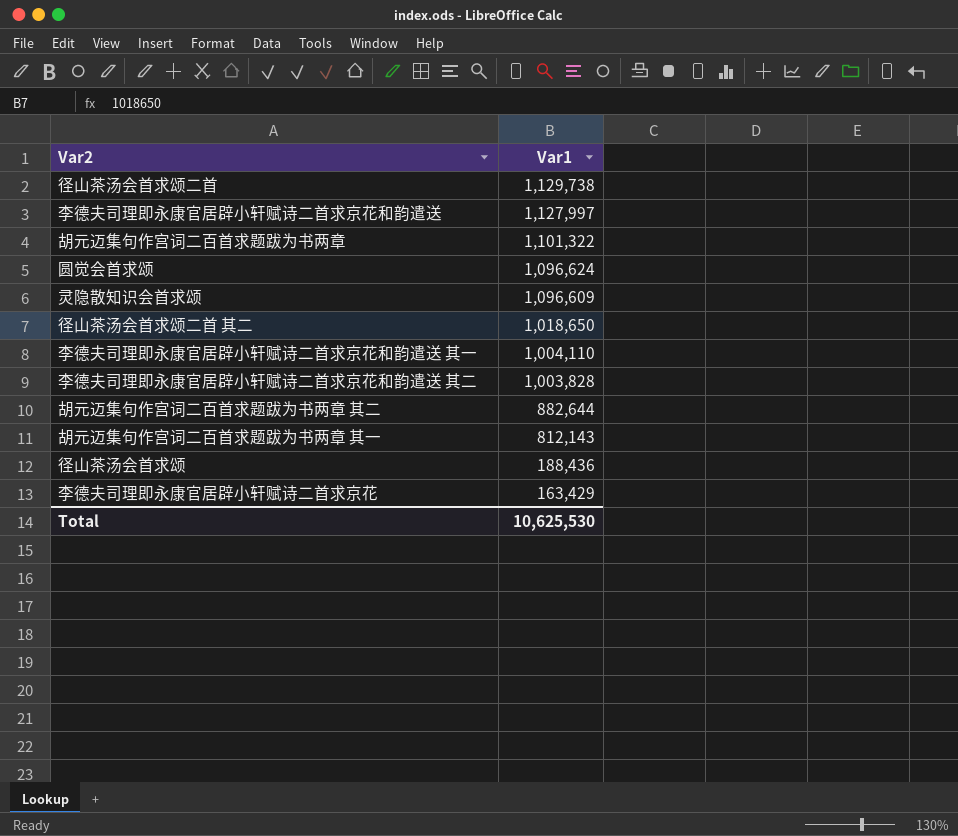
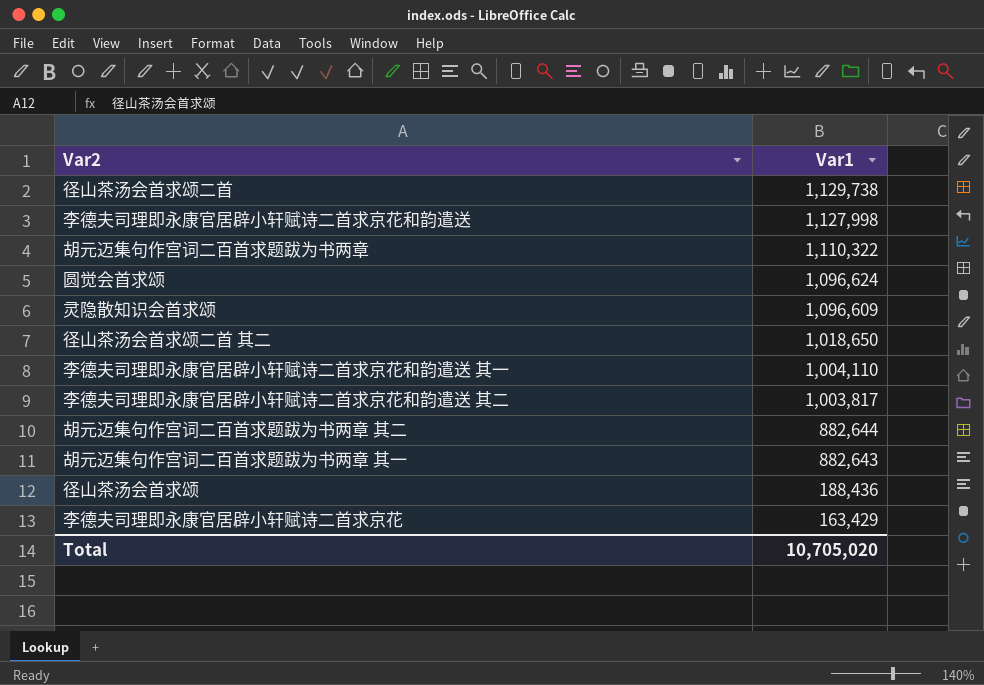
李德夫司理即永康官居辟小轩赋诗二首求京花和韵遣送 | Var1: 1,127,997 -> 1,127,998
胡元迈集句作宫词二百首求题跋为书两章 | Var1: 1,101,322 -> 1,110,322
李德夫司理即永康官居辟小轩赋诗二首求京花和韵遣送 其二 | Var1: 1,003,828 -> 1,003,817
胡元迈集句作宫词二百首求题跋为书两章 其一 | Var1: 812,143 -> 882,643
Total | Var1: 10,625,530 -> 10,705,020

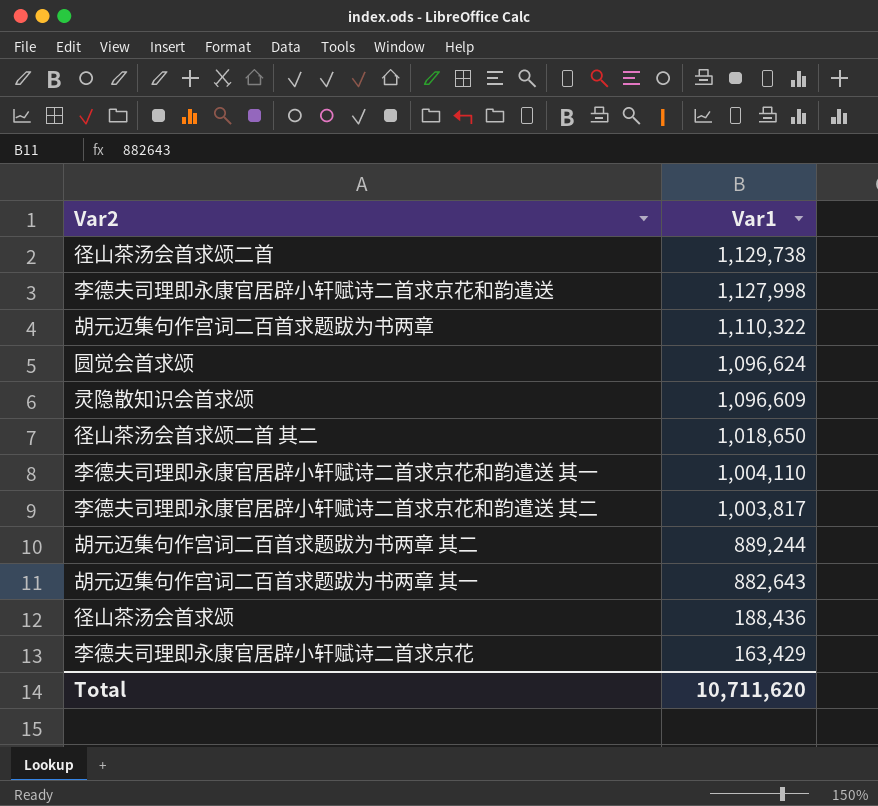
胡元迈集句作宫词二百首求题跋为书两章 其二 | Var1: 882,644 -> 889,244
Total | Var1: 10,705,020 -> 10,711,620

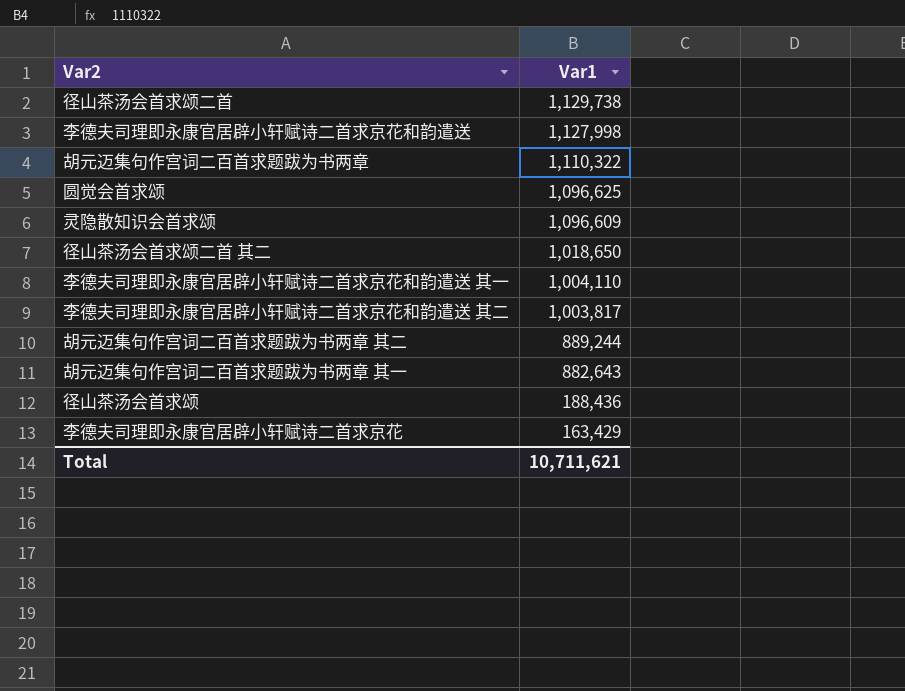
圆觉会首求颂 | Var1: 1,096,624 -> 1,096,625
Total | Var1: 10,711,620 -> 10,711,621

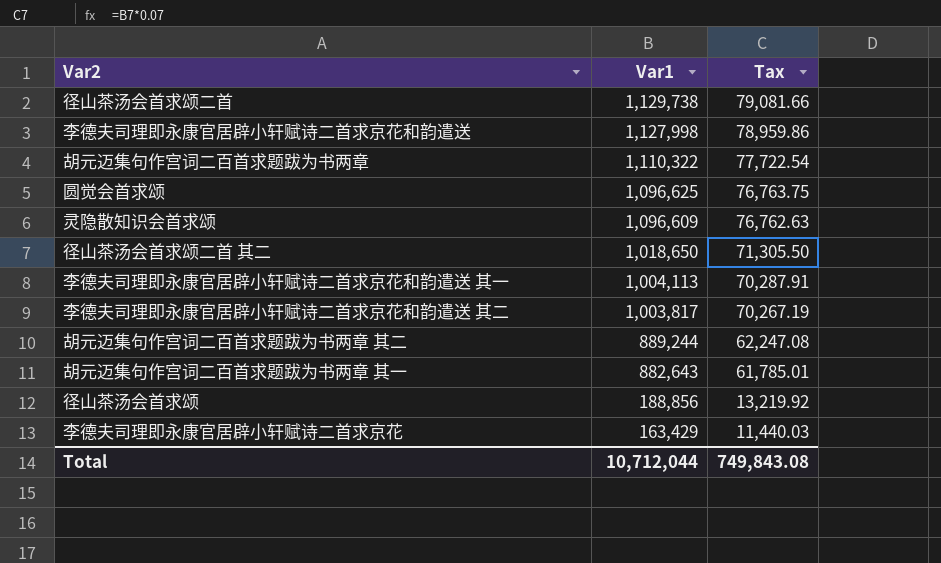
column Tax | formula: none -> [Var1] * 0.07
李德夫司理即永康官居辟小轩赋诗二首求京花和韵遣送 其一 | Var1: 1,004,110 -> 1,004,113
径山茶汤会首求颂 | Var1: 188,436 -> 188,856
Total | Var1: 10,711,621 -> 10,712,044

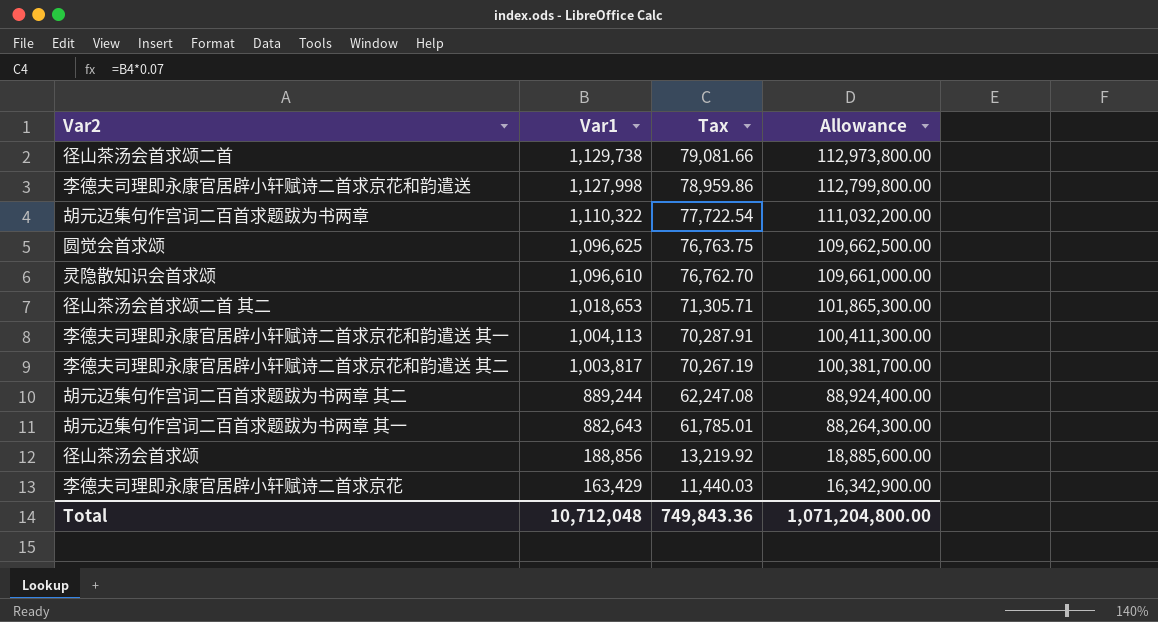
column Allowance | formula: none -> [Var1] * 100
灵隐散知识会首求颂 | Var1: 1,096,609 -> 1,096,610
灵隐散知识会首求颂 | Tax: 76,762.63 -> 76,762.70
径山茶汤会首求颂二首 其二 | Var1: 1,018,650 -> 1,018,653
径山茶汤会首求颂二首 其二 | Tax: 71,305.50 -> 71,305.71
Total | Var1: 10,712,044 -> 10,712,048
Total | Tax: 749,843.08 -> 749,843.36

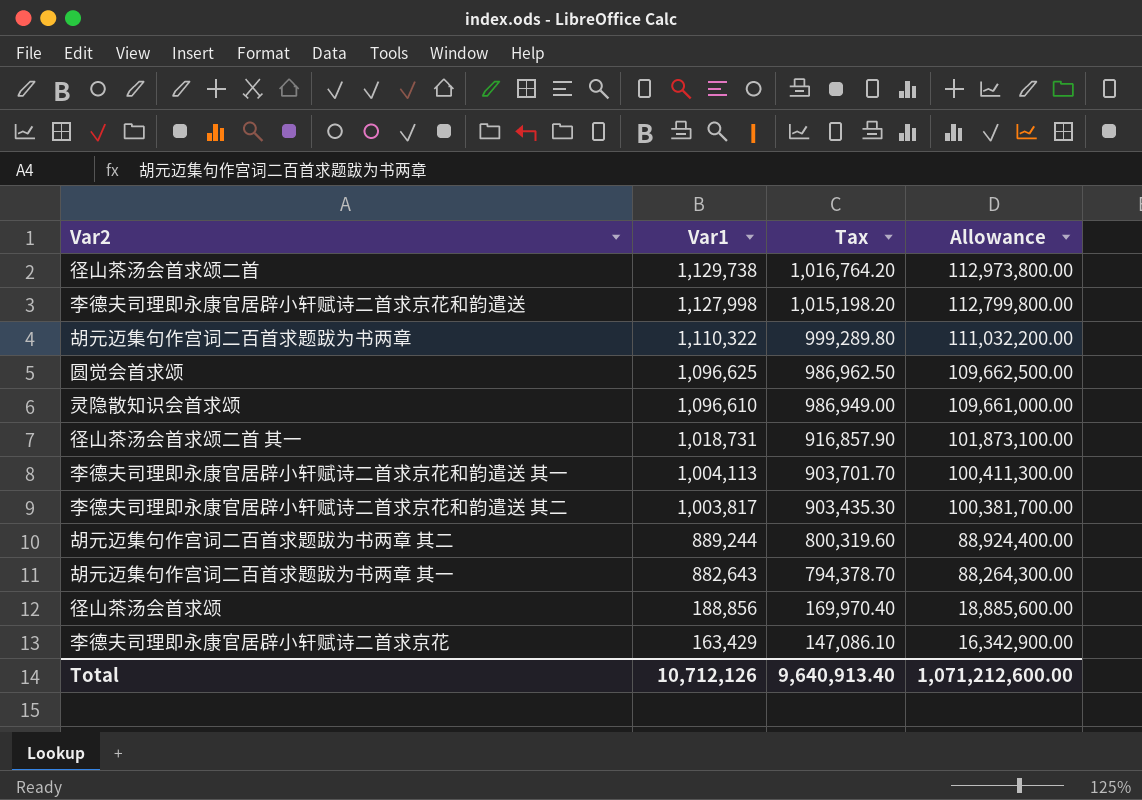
column Tax | formula: [Var1] * 0.07 -> [Var1] * 0.9
row 径山茶汤会首求颂二首 其二: 1,018,653 | 71,305.71 | 101,865,300.00 -> none
row 径山茶汤会首求颂二首 其一: none -> 1,018,731 | 916,857.90 | 101,873,100.00
Total | Var1: 10,712,048 -> 10,712,126
Total | Tax: 749,843.36 -> 9,640,913.40
Total | Allowance: 1,071,204,800.00 -> 1,071,212,600.00

